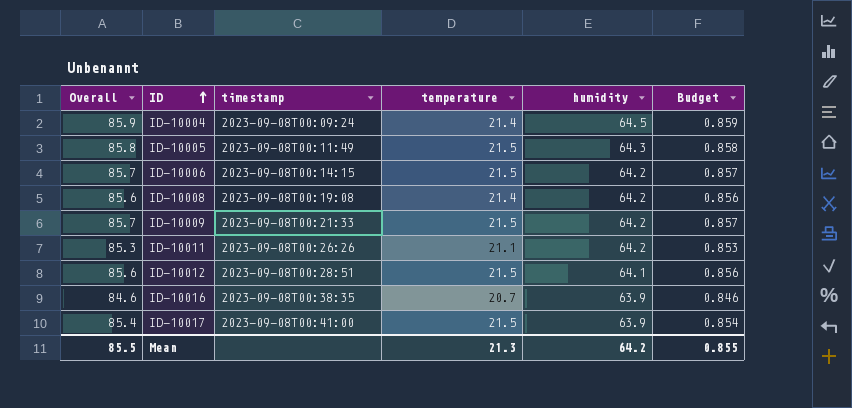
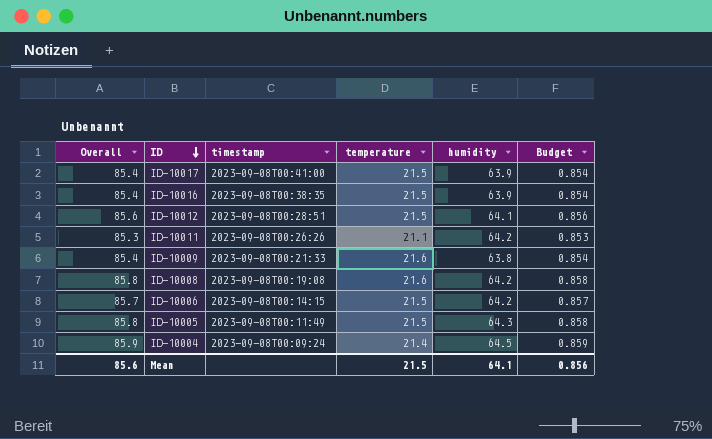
row order: ID ascending -> ID descending
ID-10016 | Overall: 84.6 -> 85.4
ID-10016 | temperature: 20.7 -> 21.5
ID-10016 | Budget: 0.846 -> 0.854
ID-10009 | Overall: 85.7 -> 85.4
ID-10009 | temperature: 21.5 -> 21.6
ID-10009 | humidity: 64.2 -> 63.8
ID-10009 | Budget: 0.857 -> 0.854
ID-10008 | Overall: 85.6 -> 85.8
ID-10008 | temperature: 21.4 -> 21.6
ID-10008 | Budget: 0.856 -> 0.858
Mean | Overall: 85.5 -> 85.6
Mean | temperature: 21.3 -> 21.5
Mean | humidity: 64.2 -> 64.1
Mean | Budget: 0.855 -> 0.856

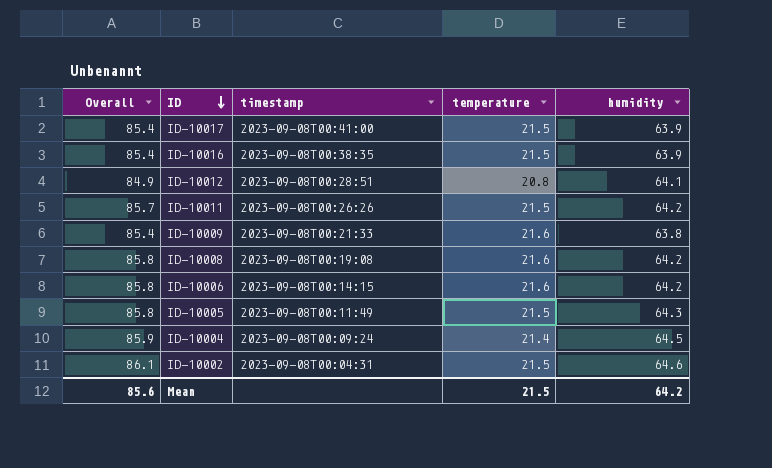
column Budget | formula: [Overall] * 0.01 -> none
ID-10012 | Overall: 85.6 -> 84.9
ID-10012 | temperature: 21.5 -> 20.8
ID-10011 | Overall: 85.3 -> 85.7
ID-10011 | temperature: 21.1 -> 21.5
ID-10006 | Overall: 85.7 -> 85.8
ID-10006 | temperature: 21.5 -> 21.6
row ID-10002: none -> 86.1 | 2023-09-08T00:04:31 | 21.5 | 64.6
Mean | humidity: 64.1 -> 64.2

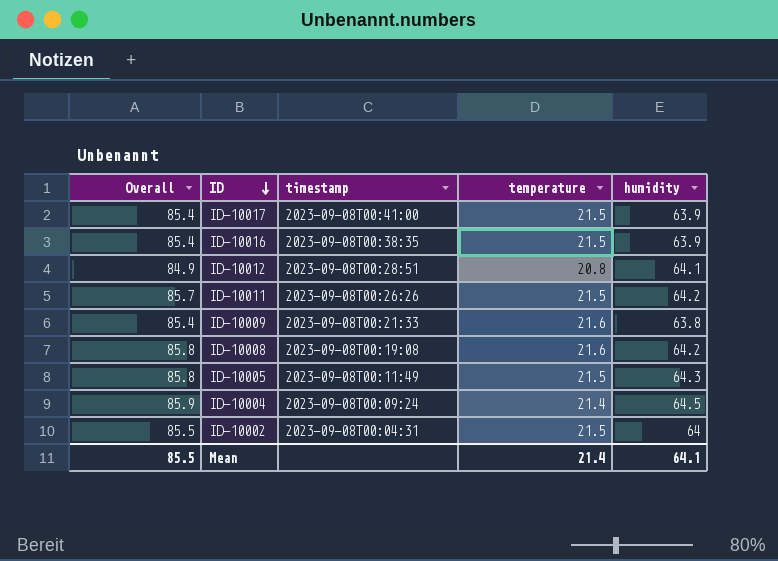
row ID-10006: 85.8 | 2023-09-08T00:14:15 | 21.6 | 64.2 -> none
ID-10002 | Overall: 86.1 -> 85.5
ID-10002 | humidity: 64.6 -> 64
Mean | Overall: 85.6 -> 85.5
Mean | temperature: 21.5 -> 21.4
Mean | humidity: 64.2 -> 64.1

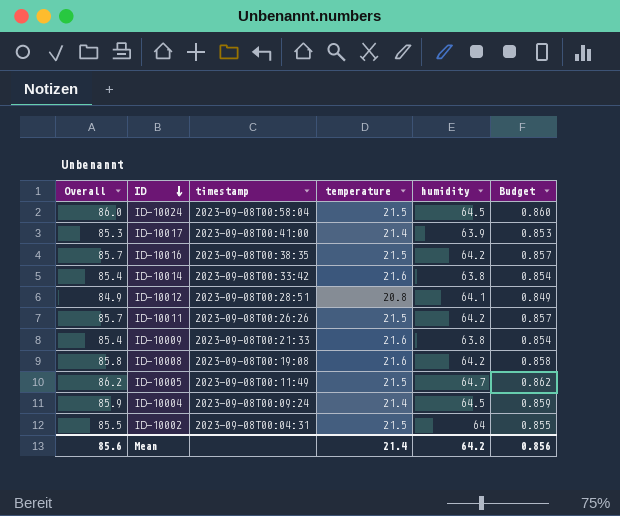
column Budget | formula: none -> [Overall] * 0.01
row ID-10024: none -> 86.0 | 2023-09-08T00:58:04 | 21.5 | 64.5 | 0.860
ID-10017 | Overall: 85.4 -> 85.3
ID-10017 | temperature: 21.5 -> 21.4
ID-10016 | Overall: 85.4 -> 85.7
ID-10016 | humidity: 63.9 -> 64.2
row ID-10014: none -> 85.4 | 2023-09-08T00:33:42 | 21.6 | 63.8 | 0.854
ID-10005 | Overall: 85.8 -> 86.2
ID-10005 | humidity: 64.3 -> 64.7
Mean | Overall: 85.5 -> 85.6
Mean | humidity: 64.1 -> 64.2

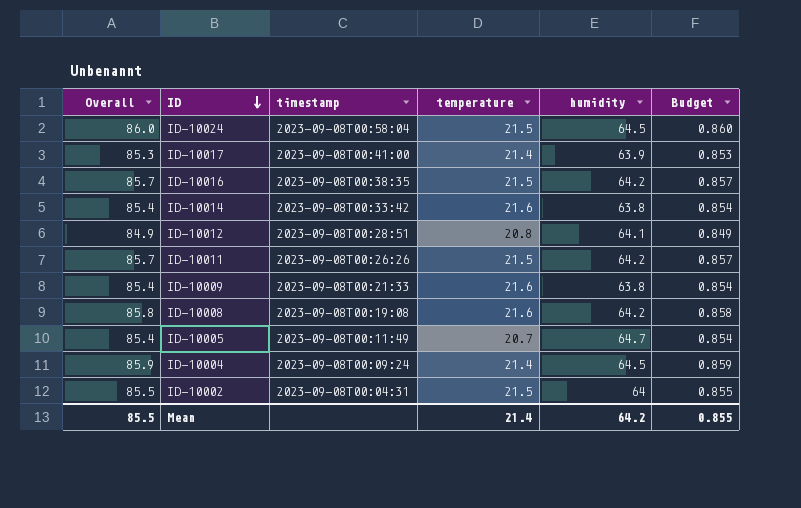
ID-10005 | Overall: 86.2 -> 85.4
ID-10005 | temperature: 21.5 -> 20.7
ID-10005 | Budget: 0.862 -> 0.854
Mean | Overall: 85.6 -> 85.5
Mean | Budget: 0.856 -> 0.855

